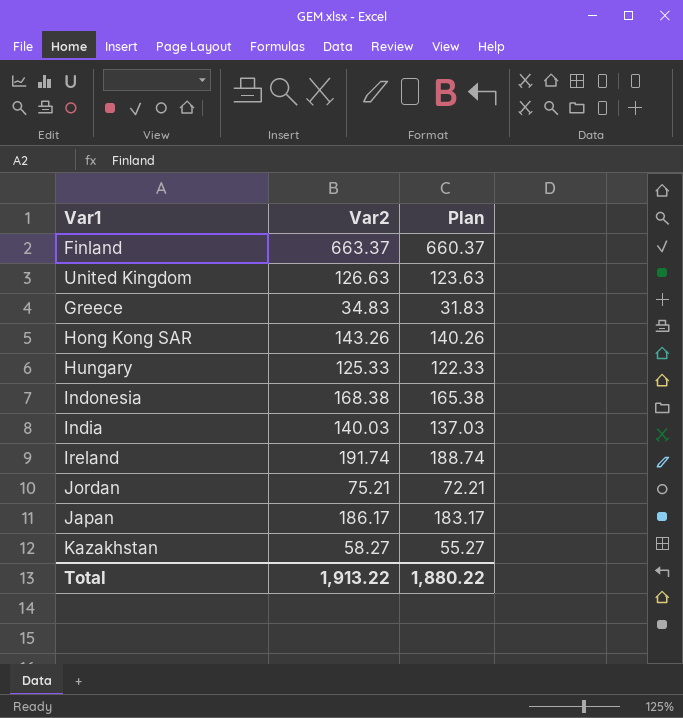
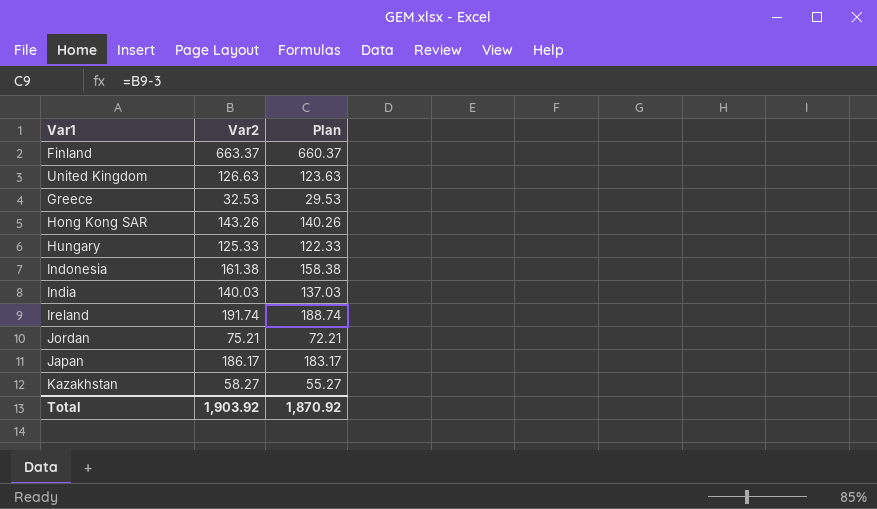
Greece | Var2: 34.83 -> 32.53
Greece | Plan: 31.83 -> 29.53
Indonesia | Var2: 168.38 -> 161.38
Indonesia | Plan: 165.38 -> 158.38
Total | Var2: 1,913.22 -> 1,903.92
Total | Plan: 1,880.22 -> 1,870.92

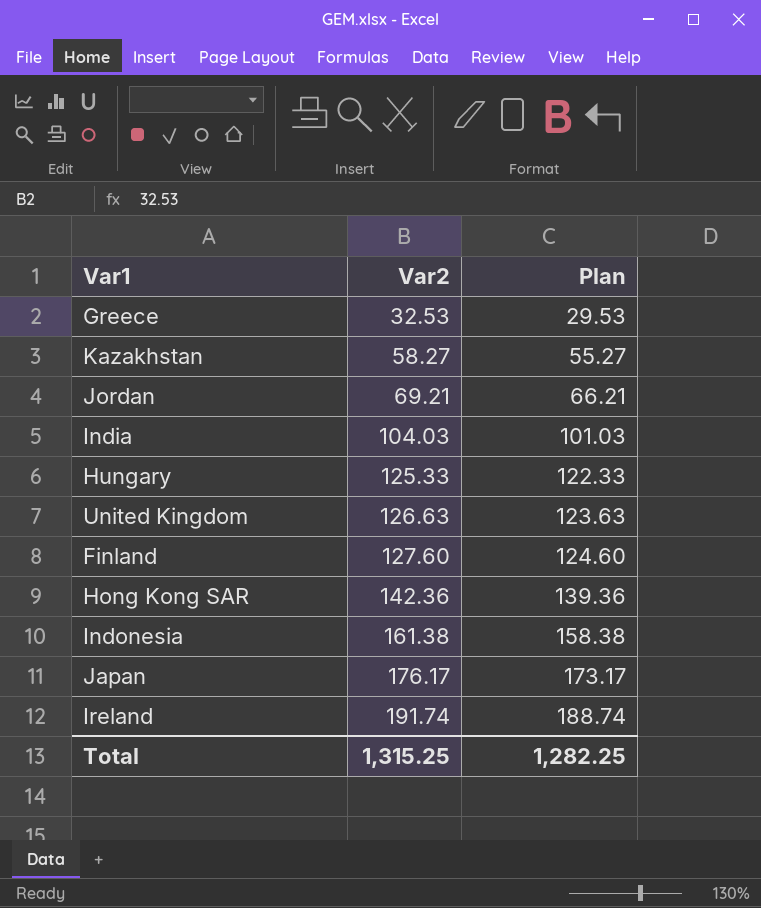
row order: none -> Var2 ascending
Jordan | Var2: 75.21 -> 69.21
Jordan | Plan: 72.21 -> 66.21
India | Var2: 140.03 -> 104.03
India | Plan: 137.03 -> 101.03
Finland | Var2: 663.37 -> 127.60
Finland | Plan: 660.37 -> 124.60
Hong Kong SAR | Var2: 143.26 -> 142.36
Hong Kong SAR | Plan: 140.26 -> 139.36
Japan | Var2: 186.17 -> 176.17
Japan | Plan: 183.17 -> 173.17
Total | Var2: 1,903.92 -> 1,315.25
Total | Plan: 1,870.92 -> 1,282.25

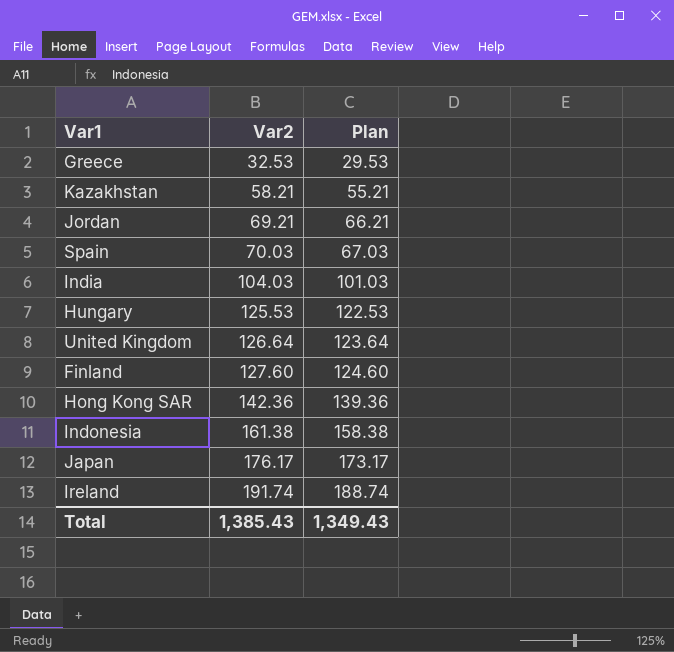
Kazakhstan | Var2: 58.27 -> 58.21
Kazakhstan | Plan: 55.27 -> 55.21
row Spain: none -> 70.03 | 67.03
Hungary | Var2: 125.33 -> 125.53
Hungary | Plan: 122.33 -> 122.53
United Kingdom | Var2: 126.63 -> 126.64
United Kingdom | Plan: 123.63 -> 123.64
Total | Var2: 1,315.25 -> 1,385.43
Total | Plan: 1,282.25 -> 1,349.43

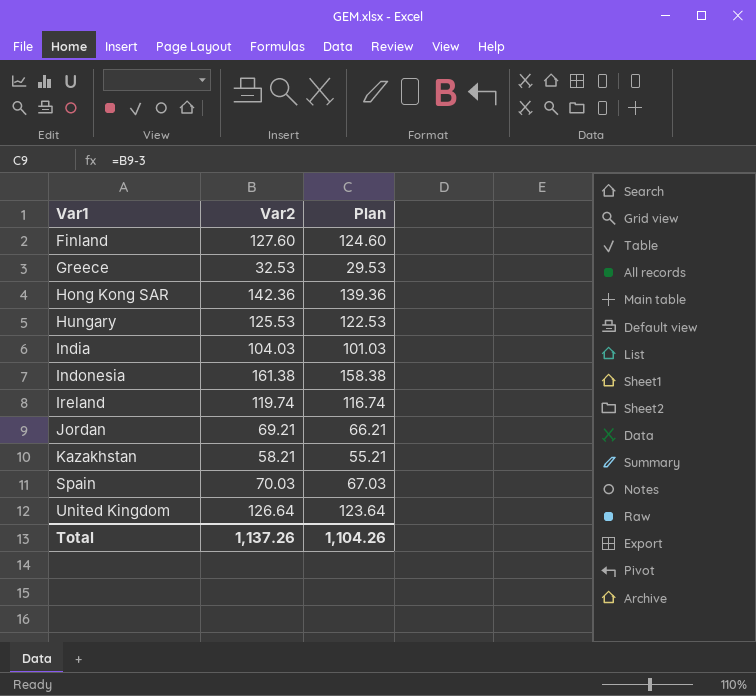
row order: Var2 ascending -> Var1 ascending
row Japan: 176.17 | 173.17 -> none
Ireland | Var2: 191.74 -> 119.74
Ireland | Plan: 188.74 -> 116.74
Total | Var2: 1,385.43 -> 1,137.26
Total | Plan: 1,349.43 -> 1,104.26

